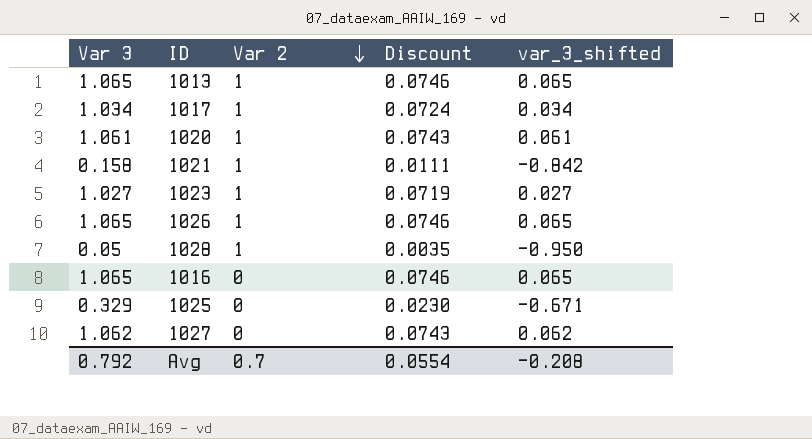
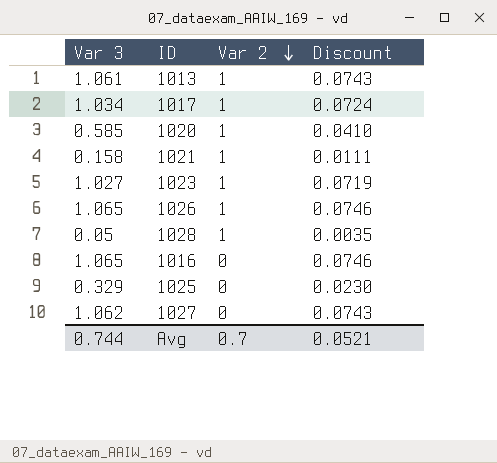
column var_3_shifted | formula: [Var 3] - 1 -> none
1013 | Var 3: 1.065 -> 1.061
1013 | Discount: 0.0746 -> 0.0743
1020 | Var 3: 1.061 -> 0.585
1020 | Discount: 0.0743 -> 0.0410
Avg | Var 3: 0.792 -> 0.744
Avg | Discount: 0.0554 -> 0.0521

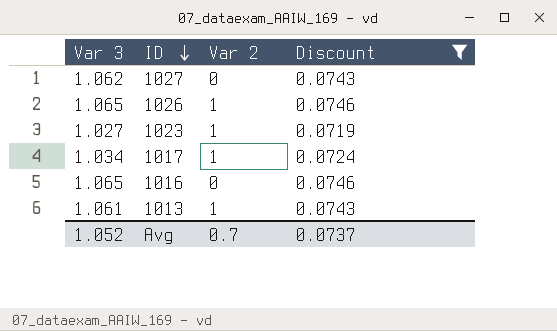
filter: none -> Discount >= 0.0719
row order: Var 2 descending -> ID descending
Avg | Var 3: 0.744 -> 1.052
Avg | Discount: 0.0521 -> 0.0737

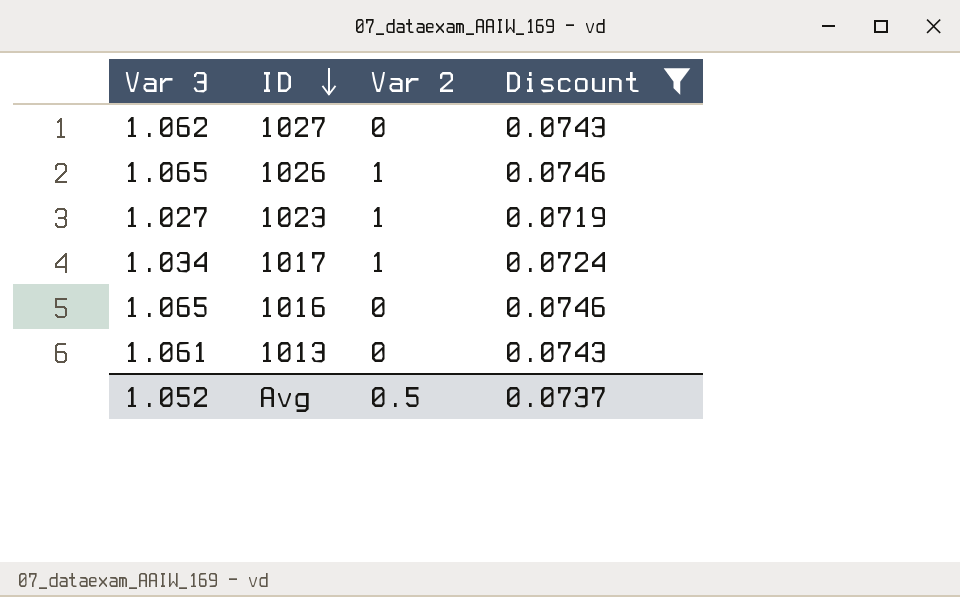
1013 | Var 2: 1 -> 0
Avg | Var 2: 0.7 -> 0.5

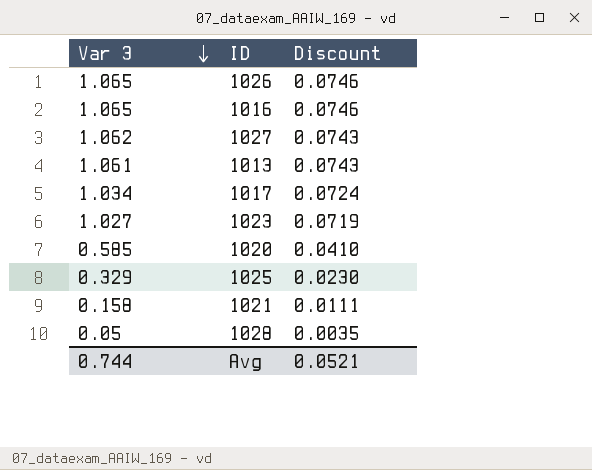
filter: Discount >= 0.0719 -> none
row order: ID descending -> Var 3 descending
column Var 2 | position: 3 -> none
Avg | Var 3: 1.052 -> 0.744
Avg | Discount: 0.0737 -> 0.0521

